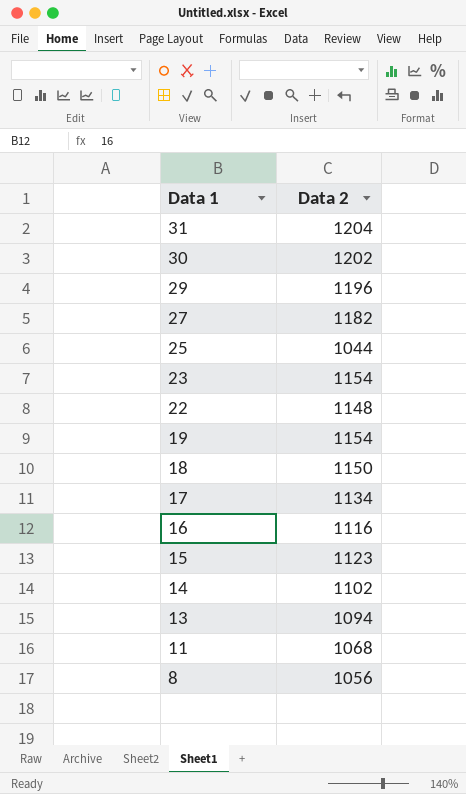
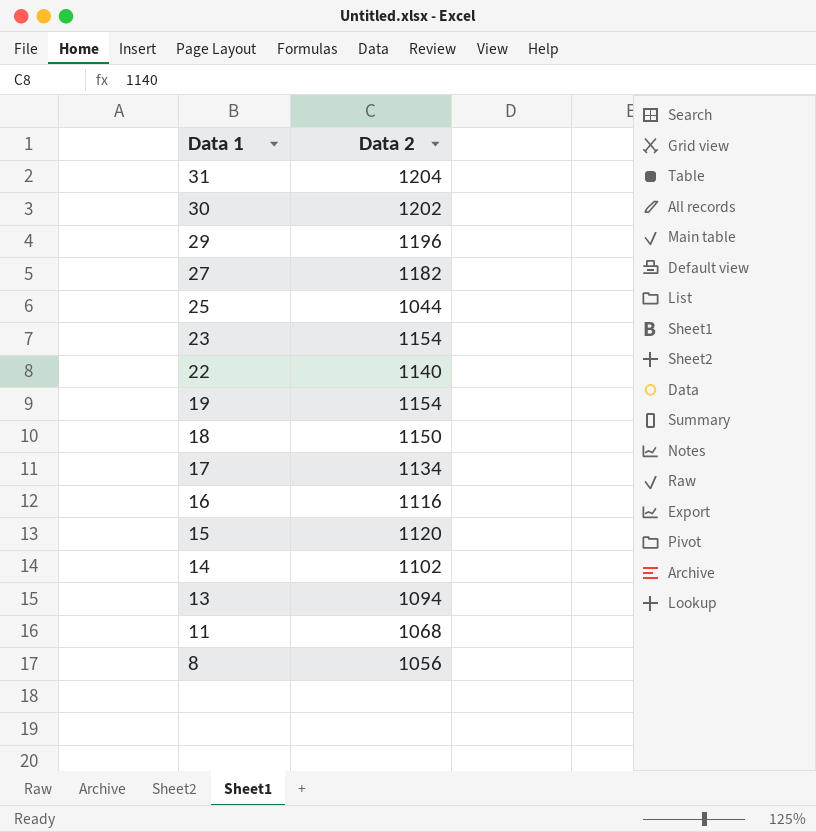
22 | Data 2: 1148 -> 1140
15 | Data 2: 1123 -> 1120

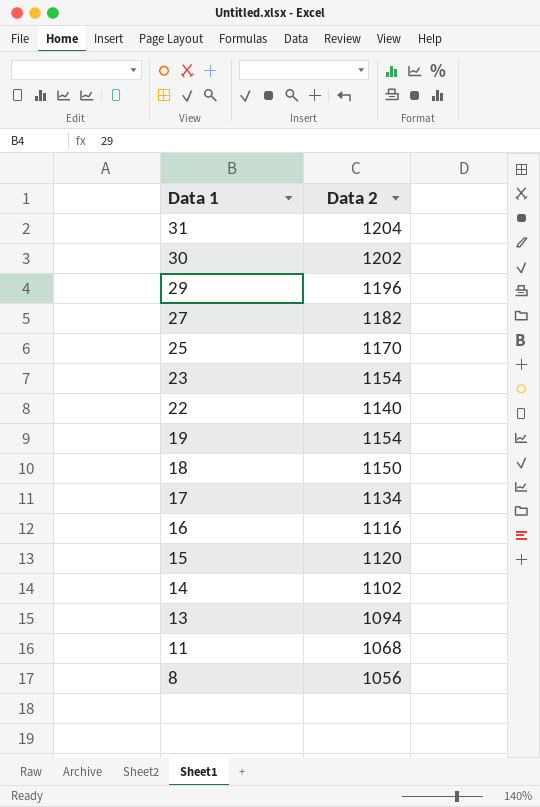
25 | Data 2: 1044 -> 1170

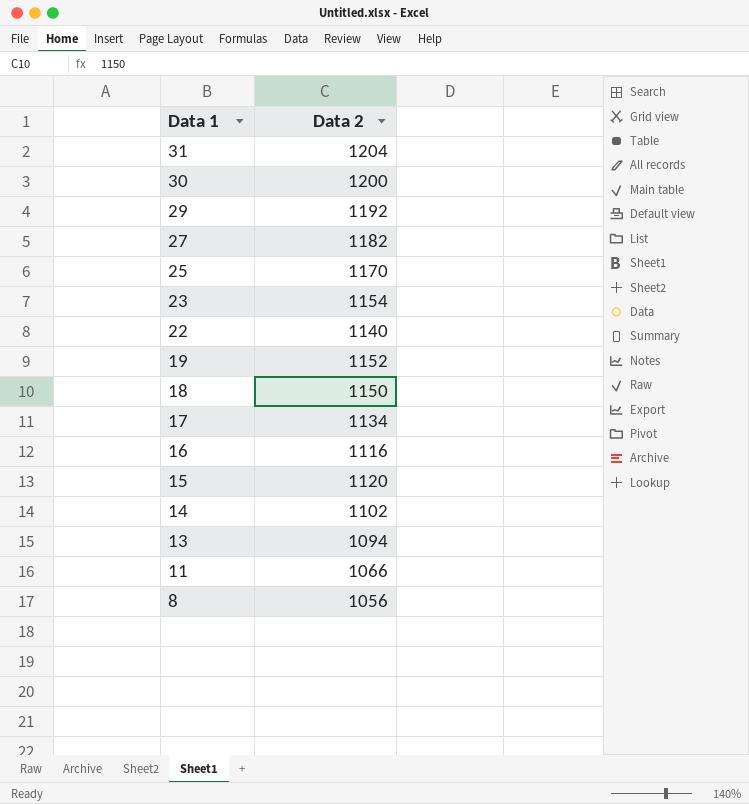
30 | Data 2: 1202 -> 1200
29 | Data 2: 1196 -> 1192
19 | Data 2: 1154 -> 1152
11 | Data 2: 1068 -> 1066

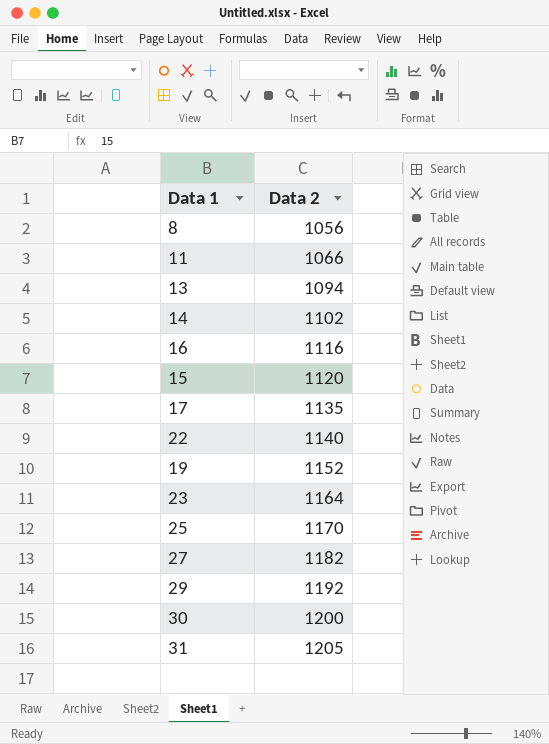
row order: Data 1 descending -> Data 2 ascending
row 18: 1150 -> none
17 | Data 2: 1134 -> 1135
23 | Data 2: 1154 -> 1164
31 | Data 2: 1204 -> 1205

